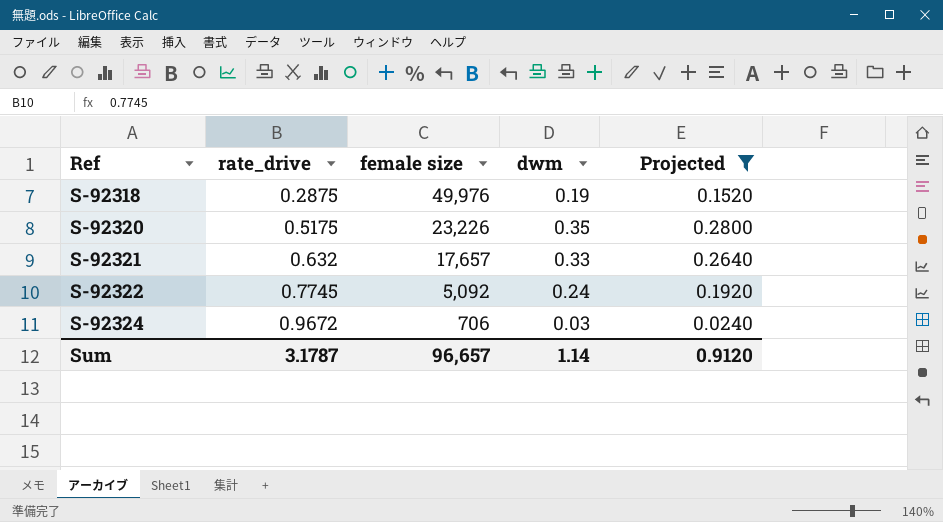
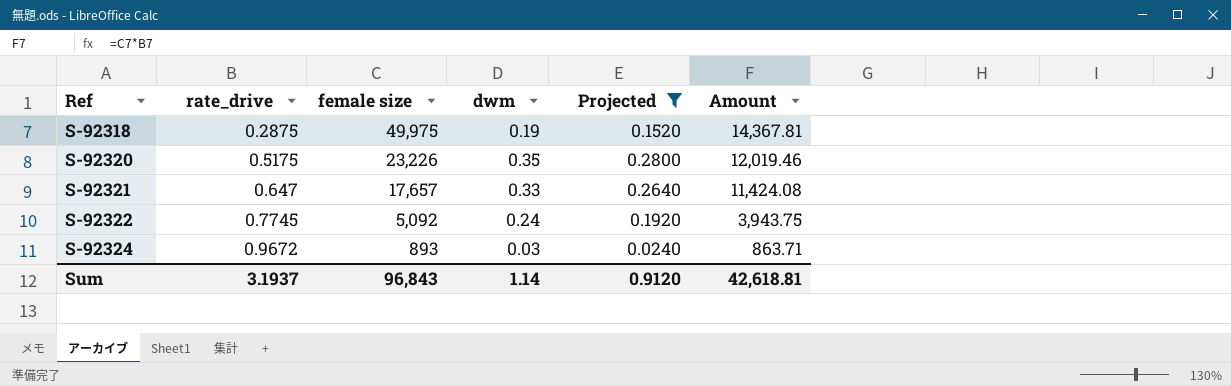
column Amount | formula: none -> [rate_drive] * [female size]
S-92318 | female size: 49,976 -> 49,975
S-92321 | rate_drive: 0.632 -> 0.647
S-92324 | female size: 706 -> 893
Sum | rate_drive: 3.1787 -> 3.1937
Sum | female size: 96,657 -> 96,843

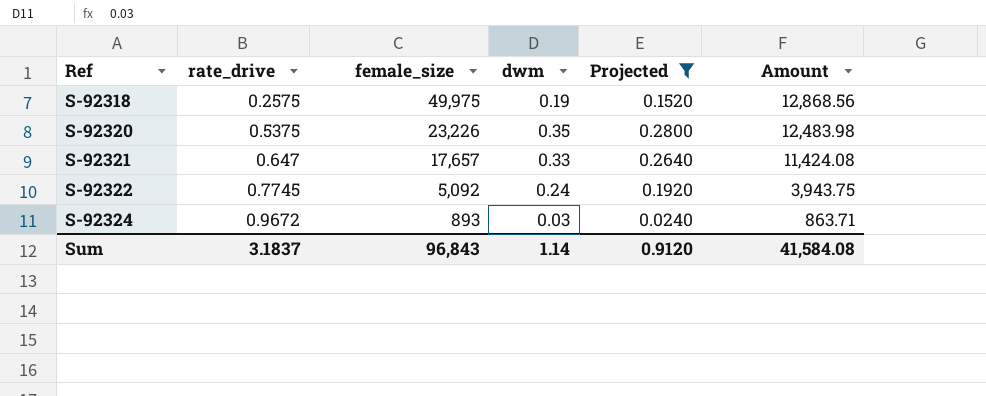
column name: female size -> female_size
S-92318 | rate_drive: 0.2875 -> 0.2575
S-92318 | Amount: 14,367.81 -> 12,868.56
S-92320 | rate_drive: 0.5175 -> 0.5375
S-92320 | Amount: 12,019.46 -> 12,483.98
Sum | rate_drive: 3.1937 -> 3.1837
Sum | Amount: 42,618.81 -> 41,584.08

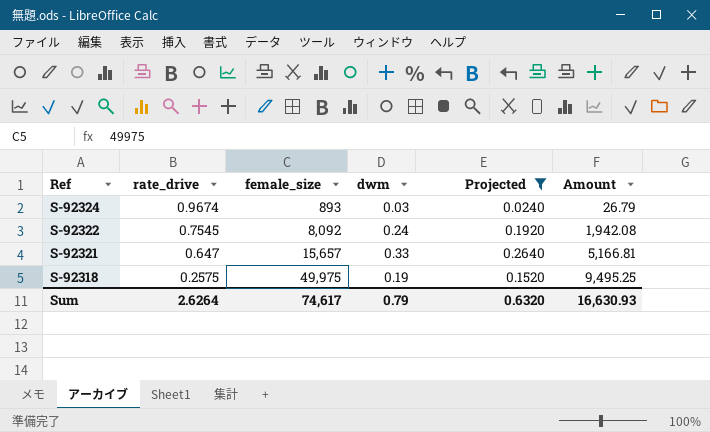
row order: Ref ascending -> Ref descending
column Amount | formula: [rate_drive] * [female_size] -> [female_size] * [dwm]
row S-92320: 0.5375 | 23,226 | 0.35 | 0.2800 | 12,483.98 -> none
S-92324 | rate_drive: 0.9672 -> 0.9674
S-92322 | rate_drive: 0.7745 -> 0.7545
S-92322 | female_size: 5,092 -> 8,092
S-92321 | female_size: 17,657 -> 15,657
Sum | rate_drive: 3.1837 -> 2.6264
Sum | female_size: 96,843 -> 74,617
Sum | dwm: 1.14 -> 0.79
Sum | Projected: 0.9120 -> 0.6320
Sum | Amount: 41,584.08 -> 16,630.93

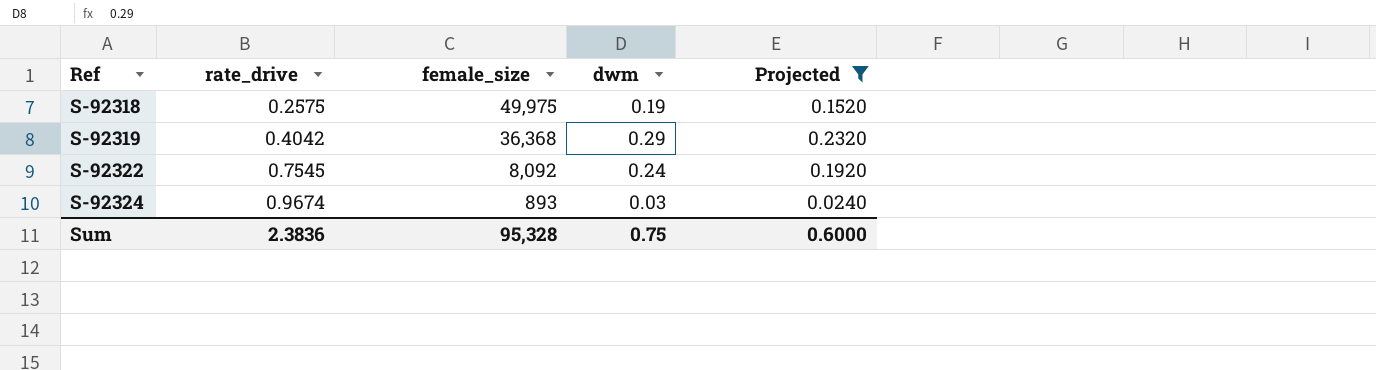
row order: Ref descending -> Ref ascending
column Amount | formula: [female_size] * [dwm] -> none
row S-92321: 0.647 | 15,657 | 0.33 | 0.2640 | 5,166.81 -> none
row S-92319: none -> 0.4042 | 36,368 | 0.29 | 0.2320
Sum | rate_drive: 2.6264 -> 2.3836
Sum | female_size: 74,617 -> 95,328
Sum | dwm: 0.79 -> 0.75
Sum | Projected: 0.6320 -> 0.6000

